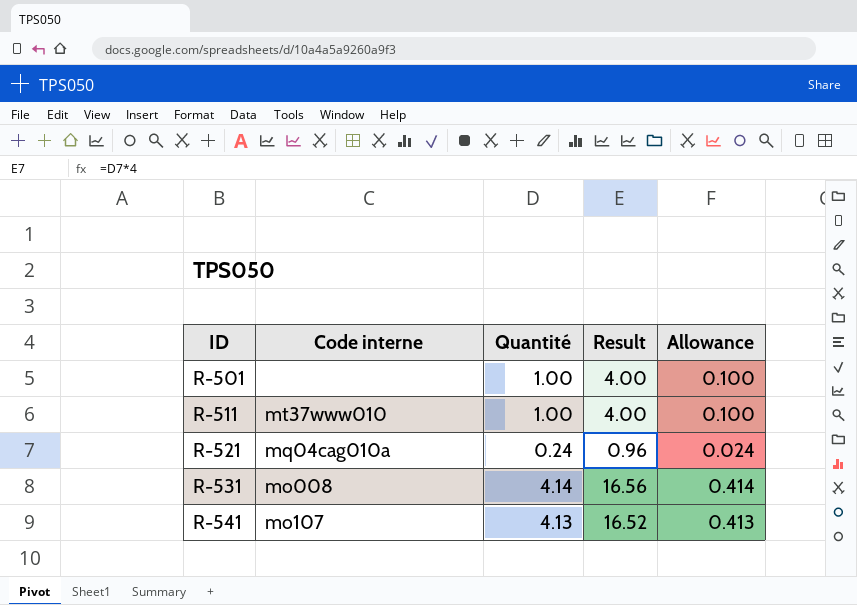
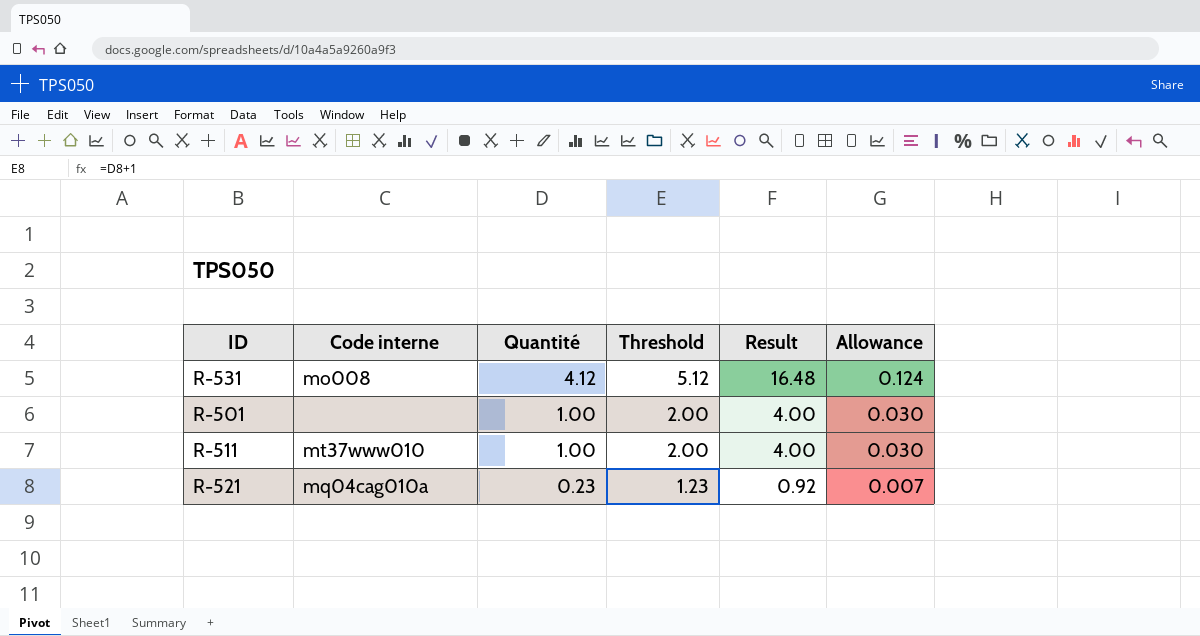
row order: ID ascending -> Quantité descending
column Threshold | formula: none -> [Quantité] + 1
column Allowance | formula: [Quantité] * 0.1 -> [Quantité] * 0.03
row R-541: mo107 | 4.13 | 16.52 | 0.413 -> none
R-531 | Quantité: 4.14 -> 4.12
R-531 | Result: 16.56 -> 16.48
R-521 | Quantité: 0.24 -> 0.23
R-521 | Result: 0.96 -> 0.92

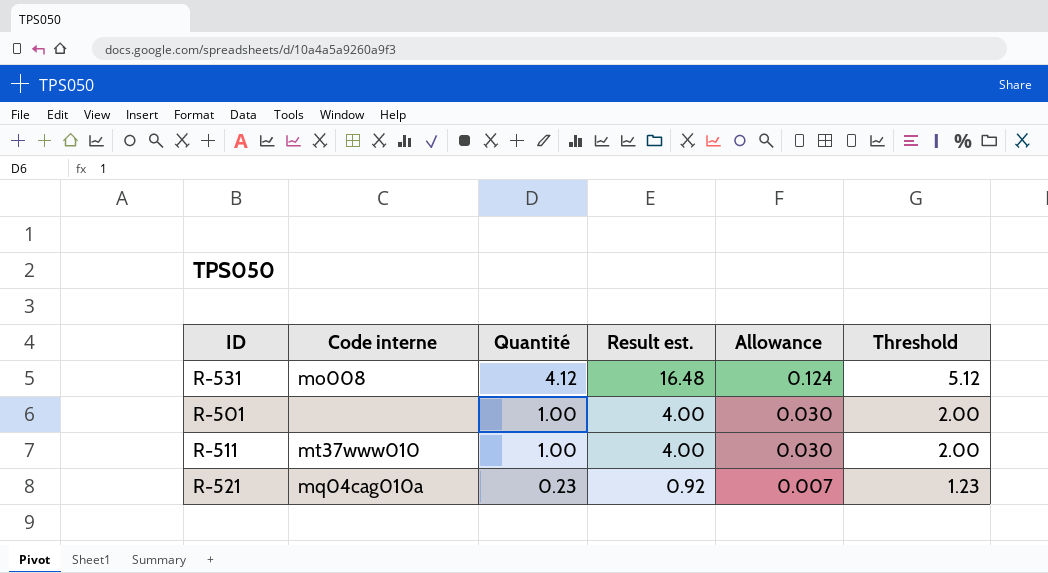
column name: Result -> Result est.
column Threshold | position: 4 -> 6

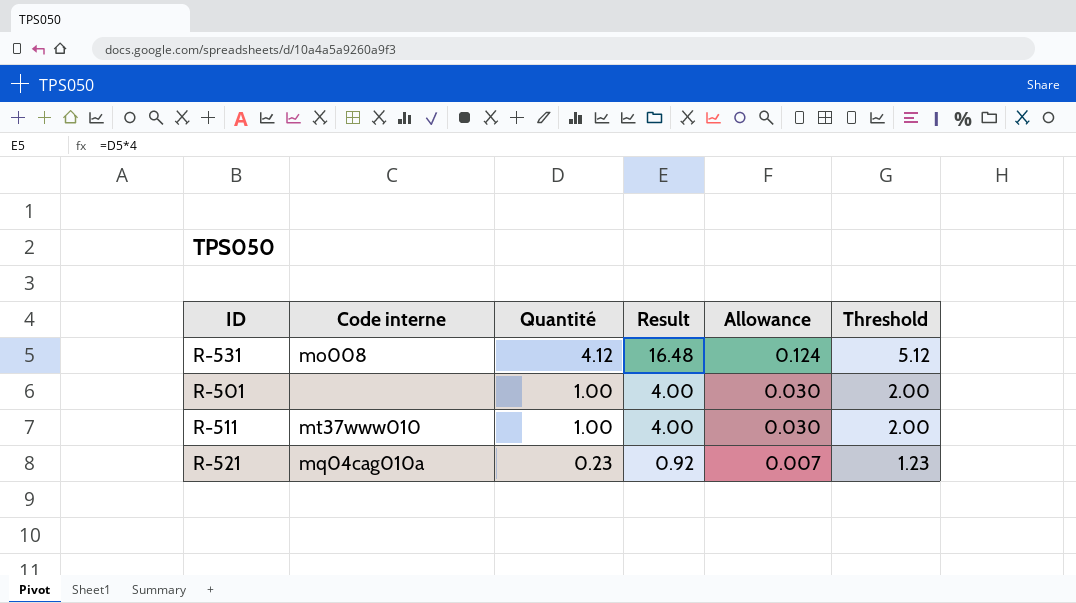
column name: Result est. -> Result

